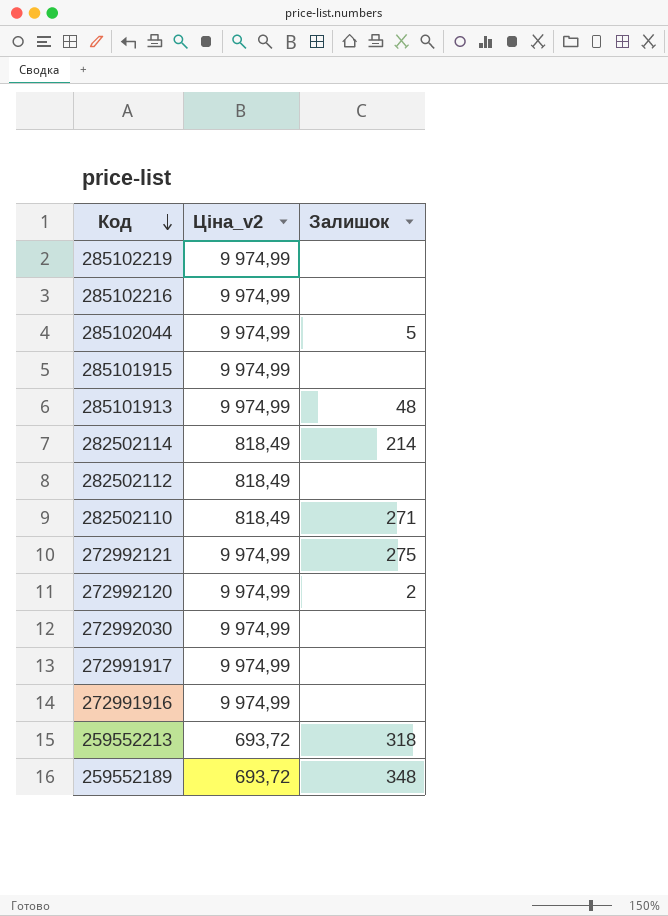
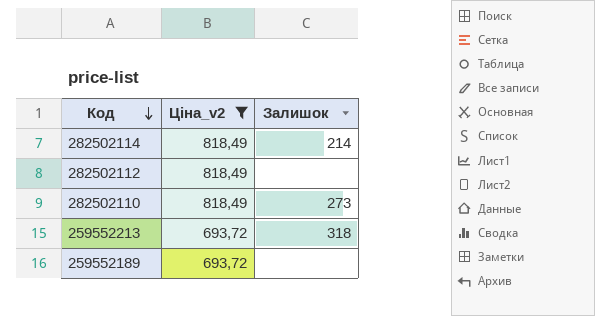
filter: none -> Ціна_v2 != 9 974,99
282502110 | Залишок: 271 -> 273
259552189 | Залишок: 348 -> none

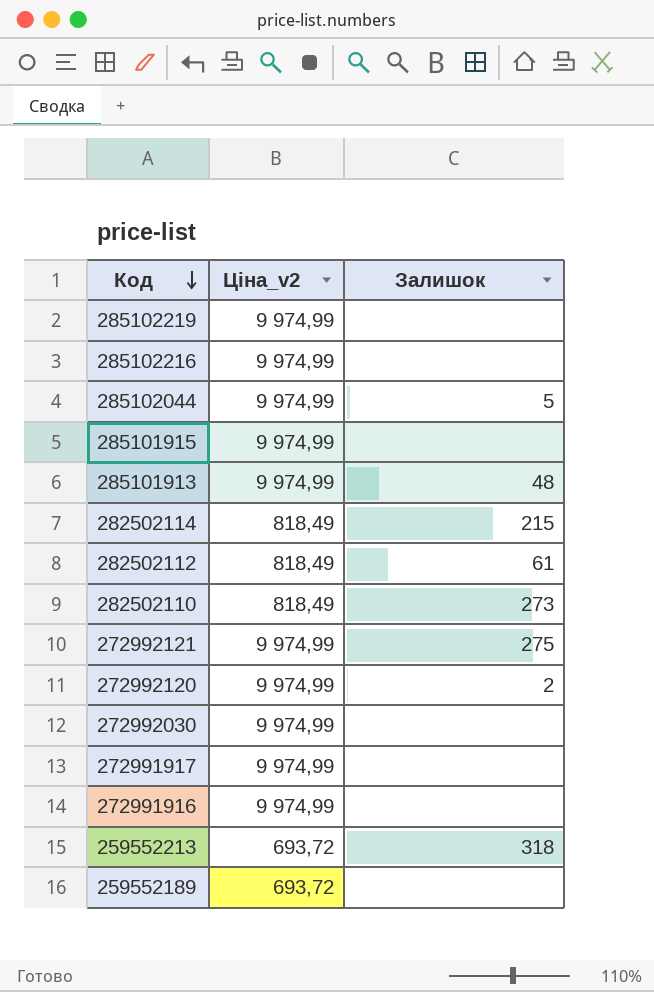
filter: Ціна_v2 != 9 974,99 -> none
282502114 | Залишок: 214 -> 215
282502112 | Залишок: none -> 61

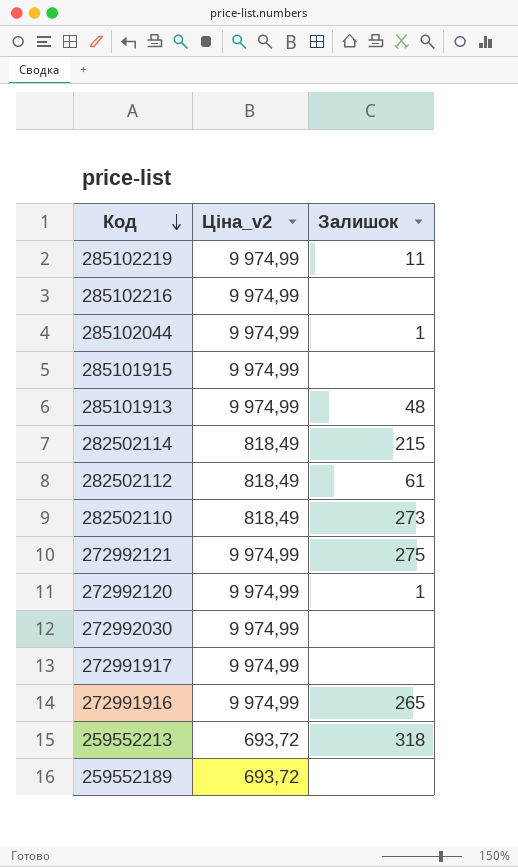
285102219 | Залишок: none -> 11
285102044 | Залишок: 5 -> 1
272992120 | Залишок: 2 -> 1
272991916 | Залишок: none -> 265

